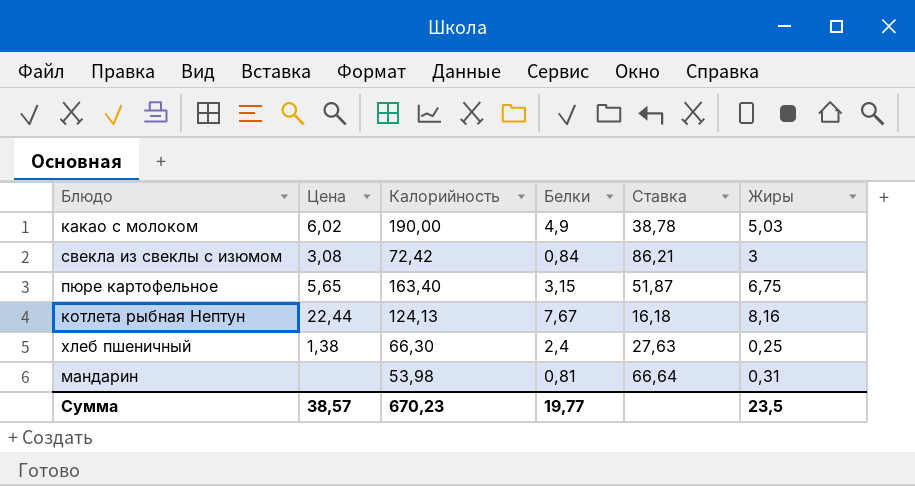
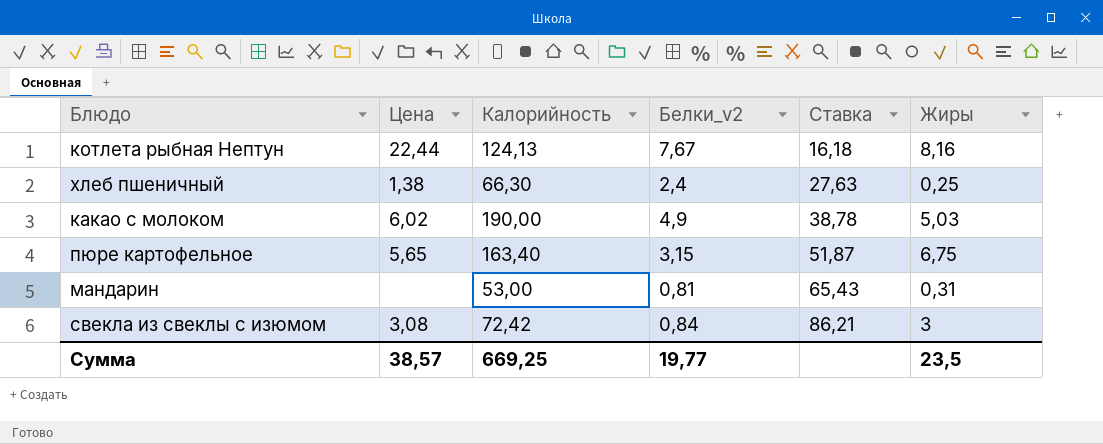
row order: none -> Ставка ascending
column name: Белки -> Белки_v2
мандарин | Калорийность: 53,98 -> 53,00
мандарин | Ставка: 66,64 -> 65,43
Сумма | Калорийность: 670,23 -> 669,25

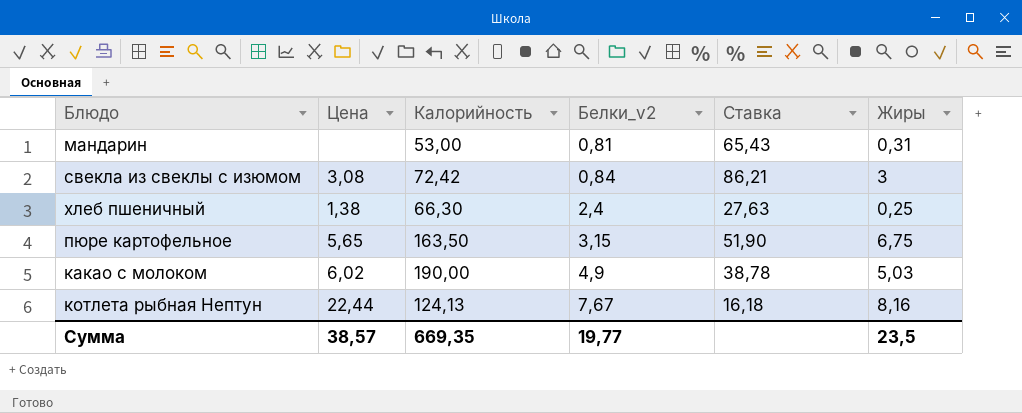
row order: Ставка ascending -> Белки_v2 ascending
пюре картофельное | Калорийность: 163,40 -> 163,50
пюре картофельное | Ставка: 51,87 -> 51,90
Сумма | Калорийность: 669,25 -> 669,35

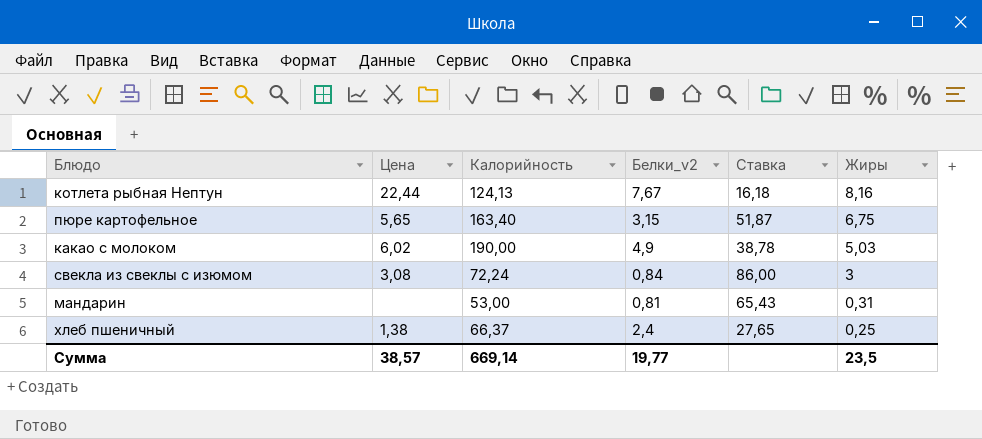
row order: Белки_v2 ascending -> Жиры descending
пюре картофельное | Калорийность: 163,50 -> 163,40
пюре картофельное | Ставка: 51,90 -> 51,87
свекла из свеклы с изюмом | Калорийность: 72,42 -> 72,24
свекла из свеклы с изюмом | Ставка: 86,21 -> 86,00
хлеб пшеничный | Калорийность: 66,30 -> 66,37
хлеб пшеничный | Ставка: 27,63 -> 27,65
Сумма | Калорийность: 669,35 -> 669,14

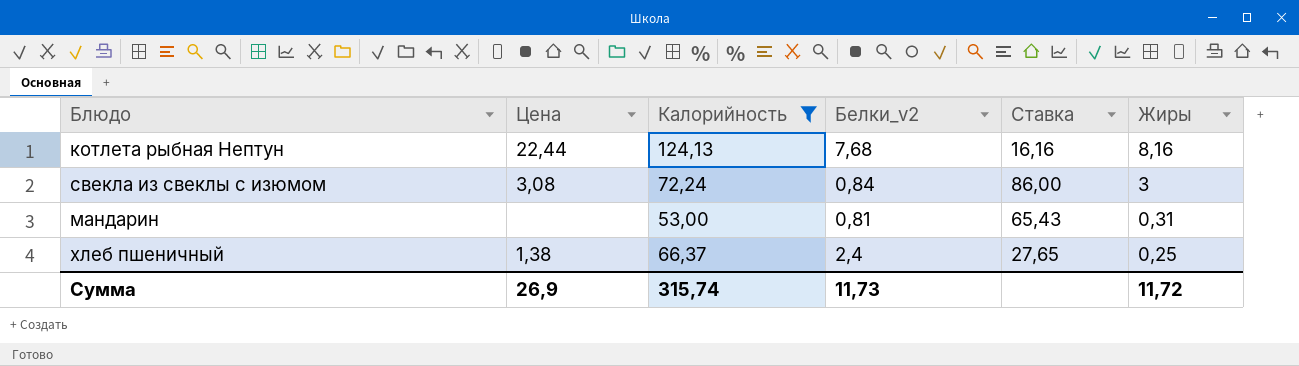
filter: none -> Калорийность <= 124,13
котлета рыбная Нептун | Белки_v2: 7,67 -> 7,68
котлета рыбная Нептун | Ставка: 16,18 -> 16,16
Сумма | Цена: 38,57 -> 26,9
Сумма | Калорийность: 669,14 -> 315,74
Сумма | Белки_v2: 19,77 -> 11,73
Сумма | Жиры: 23,5 -> 11,72

